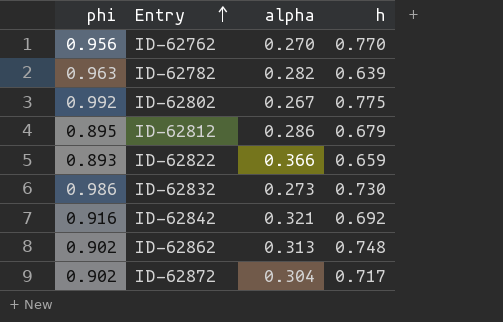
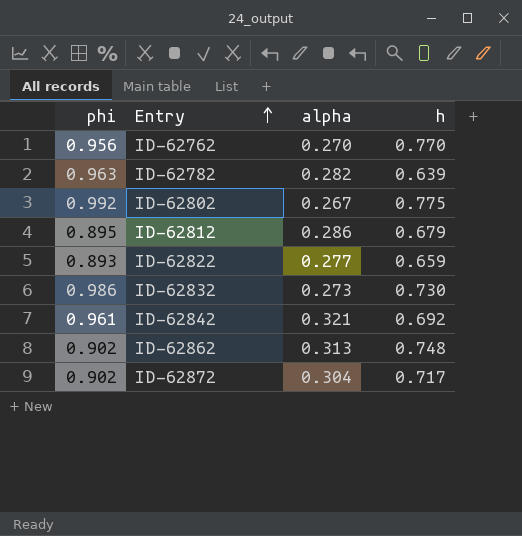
ID-62822 | alpha: 0.366 -> 0.277
ID-62842 | phi: 0.916 -> 0.961

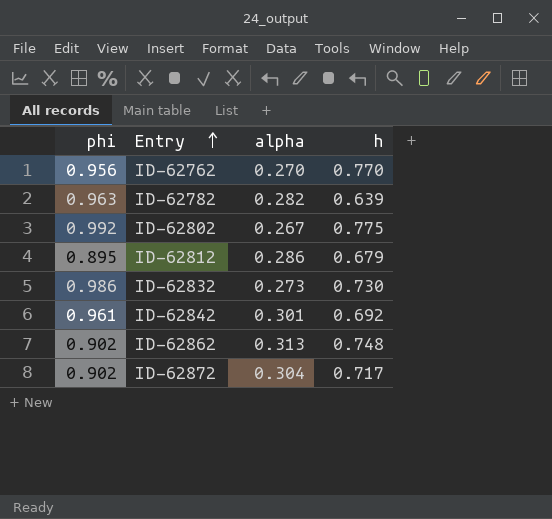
row ID-62822: 0.893 | 0.277 | 0.659 -> none
ID-62842 | alpha: 0.321 -> 0.301

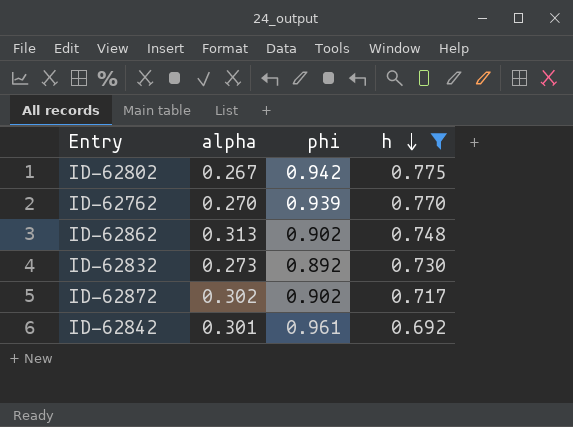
filter: none -> h >= 0.692
row order: Entry ascending -> h descending
column phi | position: 1 -> 3
ID-62802 | phi: 0.992 -> 0.942
ID-62762 | phi: 0.956 -> 0.939
ID-62832 | phi: 0.986 -> 0.892
ID-62872 | alpha: 0.304 -> 0.302

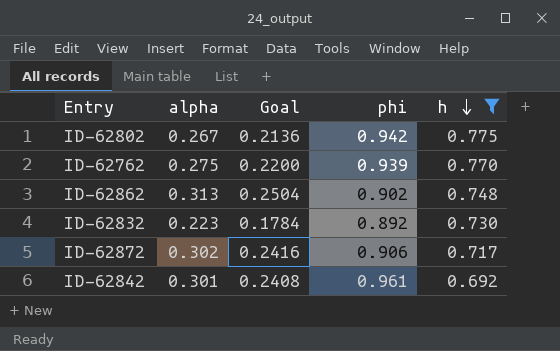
column Goal | formula: none -> [alpha] * 0.8
ID-62762 | alpha: 0.270 -> 0.275
ID-62832 | alpha: 0.273 -> 0.223
ID-62872 | phi: 0.902 -> 0.906

